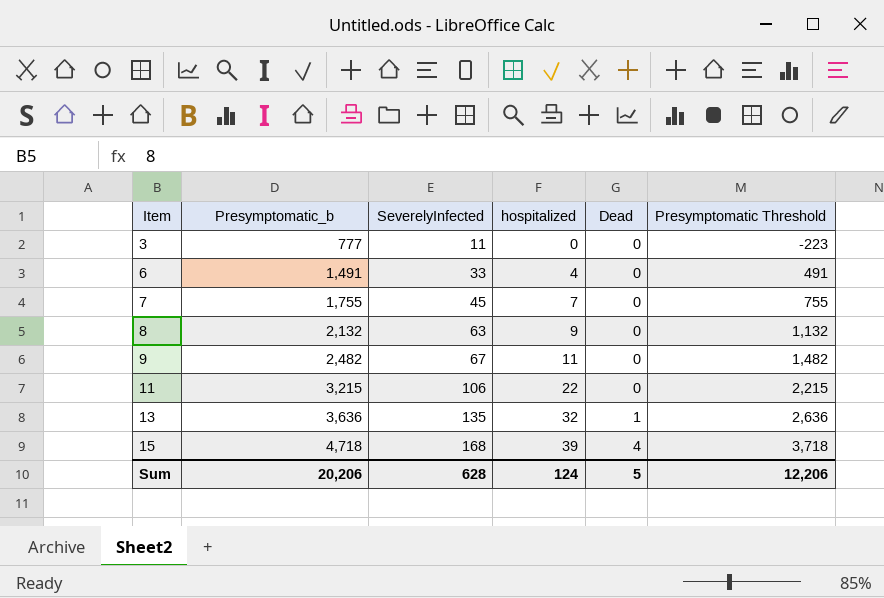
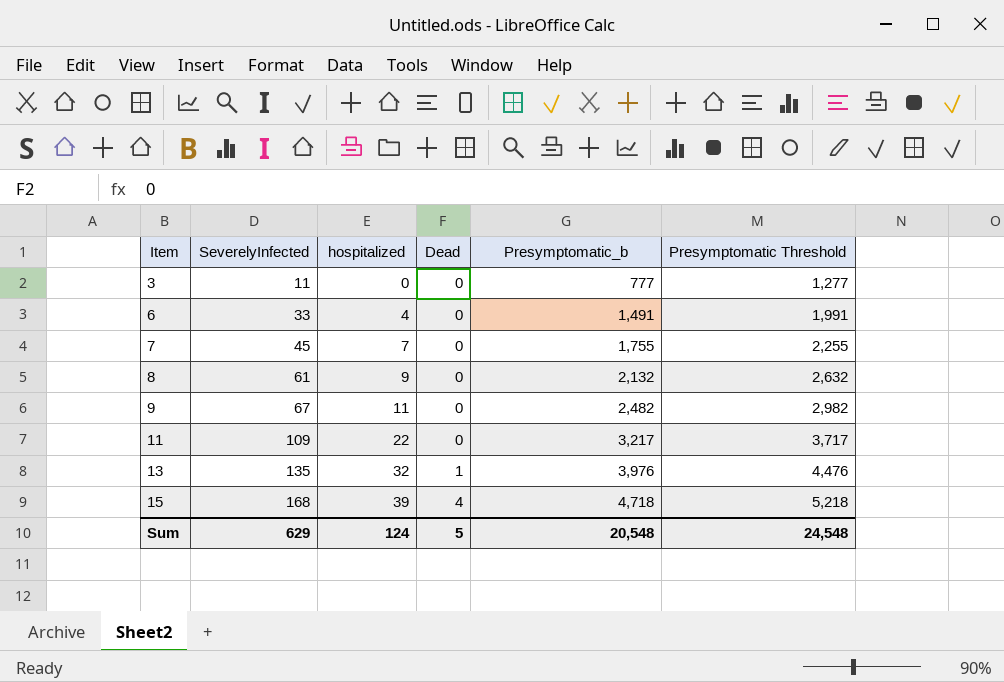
column Presymptomatic_b | position: 2 -> 5
column Presymptomatic Threshold | formula: [Presymptomatic_b] - 1000 -> [Presymptomatic_b] + 500
8 | SeverelyInfected: 63 -> 61
11 | SeverelyInfected: 106 -> 109
11 | Presymptomatic_b: 3,215 -> 3,217
13 | Presymptomatic_b: 3,636 -> 3,976
Sum | SeverelyInfected: 628 -> 629
Sum | Presymptomatic_b: 20,206 -> 20,548
Sum | Presymptomatic Threshold: 12,206 -> 24,548

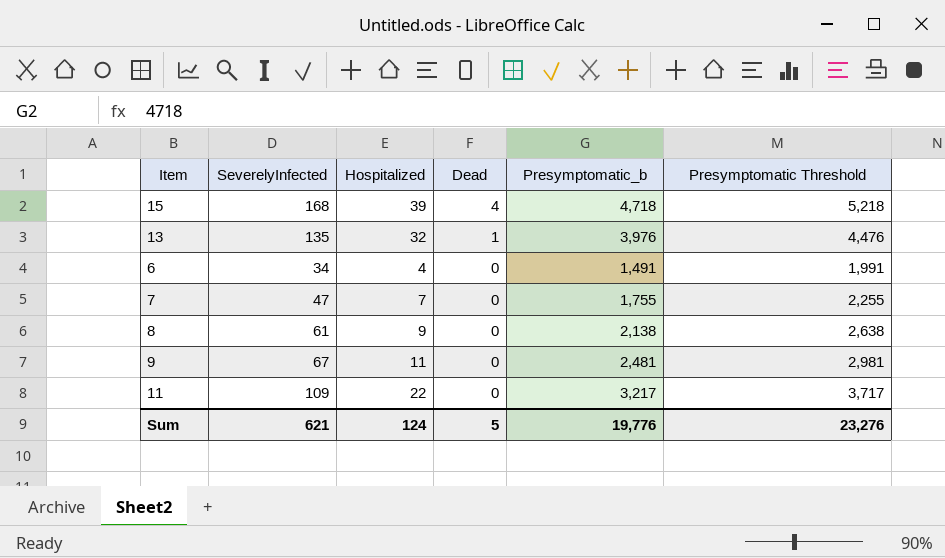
row order: Item ascending -> Dead descending
column name: hospitalized -> Hospitalized
row 3: 11 | 0 | 0 | 777 | 1,277 -> none
6 | SeverelyInfected: 33 -> 34
7 | SeverelyInfected: 45 -> 47
8 | Presymptomatic_b: 2,132 -> 2,138
8 | Presymptomatic Threshold: 2,632 -> 2,638
9 | Presymptomatic_b: 2,482 -> 2,481
9 | Presymptomatic Threshold: 2,982 -> 2,981
Sum | SeverelyInfected: 629 -> 621
Sum | Presymptomatic_b: 20,548 -> 19,776
Sum | Presymptomatic Threshold: 24,548 -> 23,276

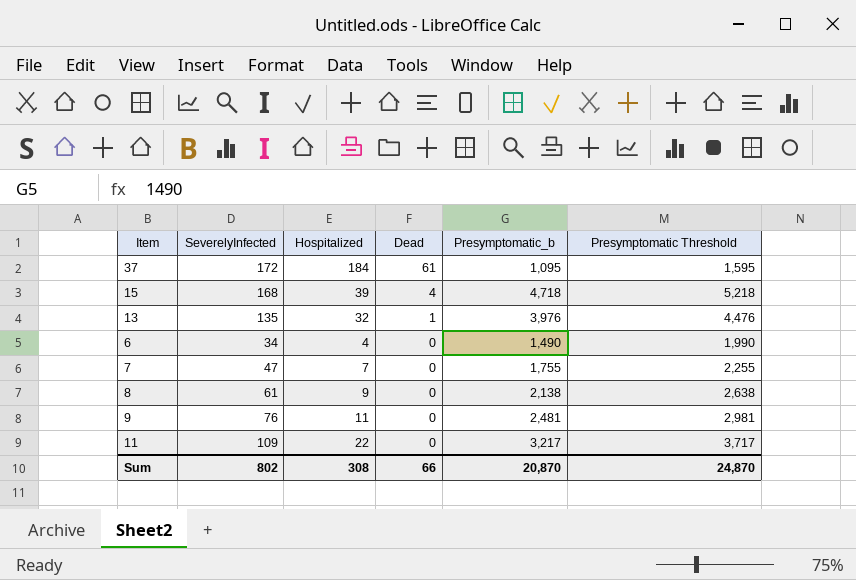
row 37: none -> 172 | 184 | 61 | 1,095 | 1,595
6 | Presymptomatic_b: 1,491 -> 1,490
6 | Presymptomatic Threshold: 1,991 -> 1,990
9 | SeverelyInfected: 67 -> 76
Sum | SeverelyInfected: 621 -> 802
Sum | Hospitalized: 124 -> 308
Sum | Dead: 5 -> 66
Sum | Presymptomatic_b: 19,776 -> 20,870
Sum | Presymptomatic Threshold: 23,276 -> 24,870

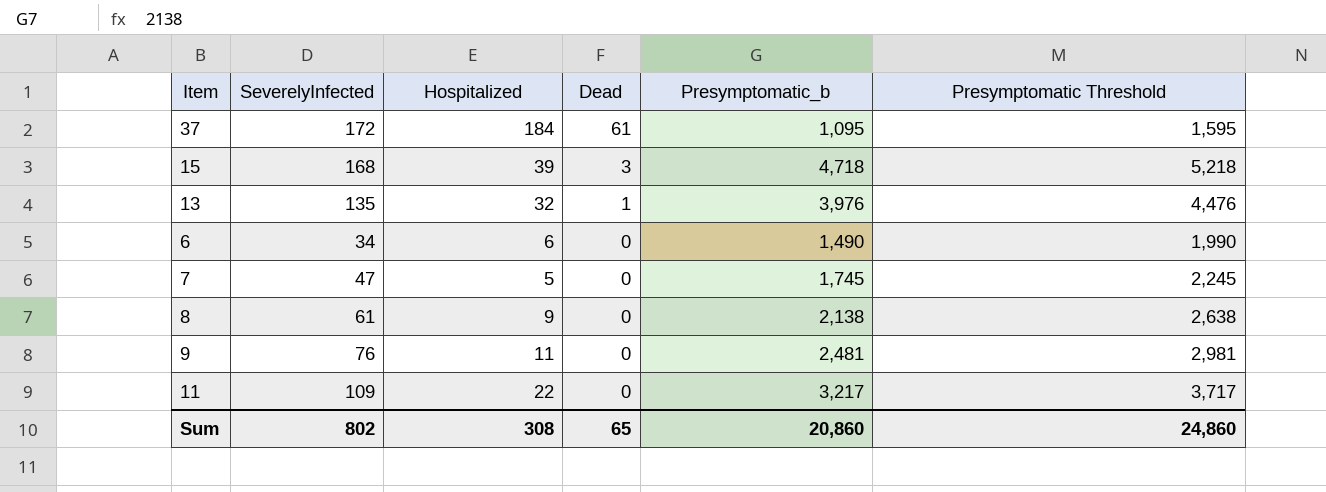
15 | Dead: 4 -> 3
6 | Hospitalized: 4 -> 6
7 | Hospitalized: 7 -> 5
7 | Presymptomatic_b: 1,755 -> 1,745
7 | Presymptomatic Threshold: 2,255 -> 2,245
Sum | Dead: 66 -> 65
Sum | Presymptomatic_b: 20,870 -> 20,860
Sum | Presymptomatic Threshold: 24,870 -> 24,860

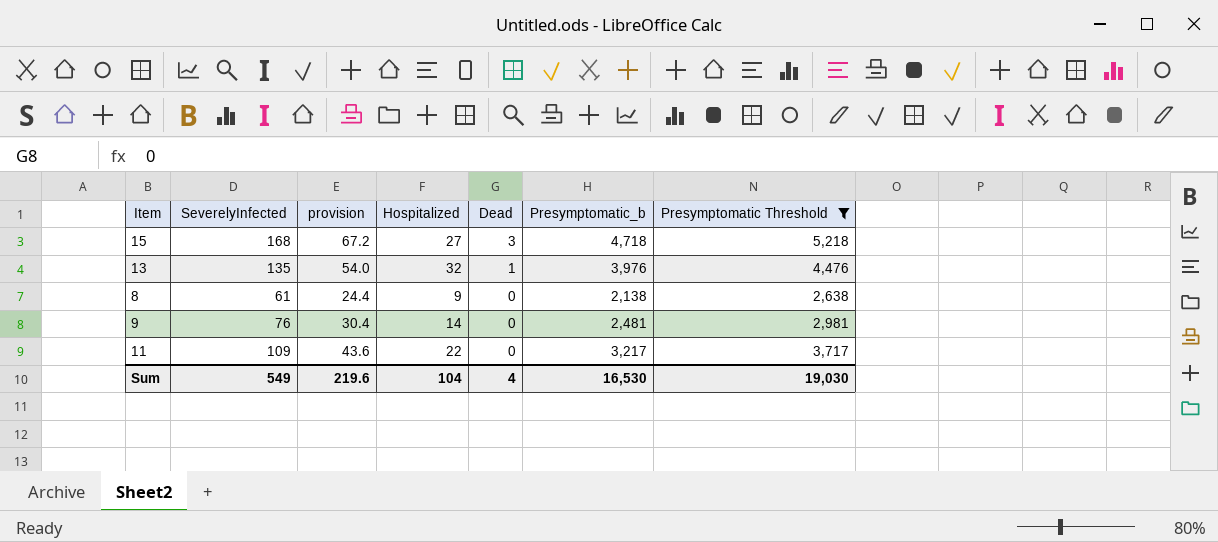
filter: none -> Presymptomatic Threshold >= 2,638
column provision | formula: none -> [SeverelyInfected] * 0.4
15 | Hospitalized: 39 -> 27
9 | Hospitalized: 11 -> 14
Sum | SeverelyInfected: 802 -> 549
Sum | Hospitalized: 308 -> 104
Sum | Dead: 65 -> 4
Sum | Presymptomatic_b: 20,860 -> 16,530
Sum | Presymptomatic Threshold: 24,860 -> 19,030

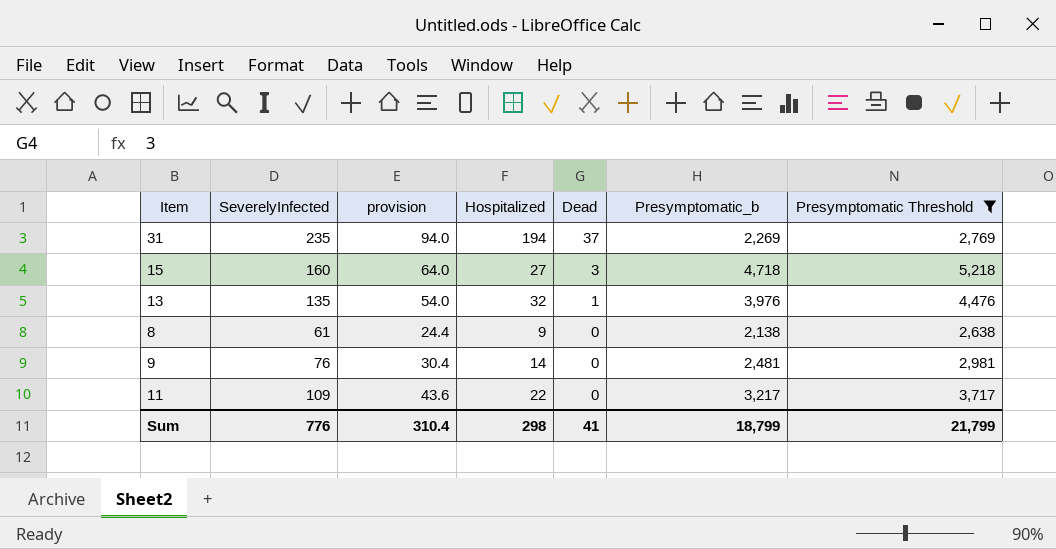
row 31: none -> 235 | 94.0 | 194 | 37 | 2,269 | 2,769
15 | SeverelyInfected: 168 -> 160
15 | provision: 67.2 -> 64.0
Sum | SeverelyInfected: 549 -> 776
Sum | provision: 219.6 -> 310.4
Sum | Hospitalized: 104 -> 298
Sum | Dead: 4 -> 41
Sum | Presymptomatic_b: 16,530 -> 18,799
Sum | Presymptomatic Threshold: 19,030 -> 21,799

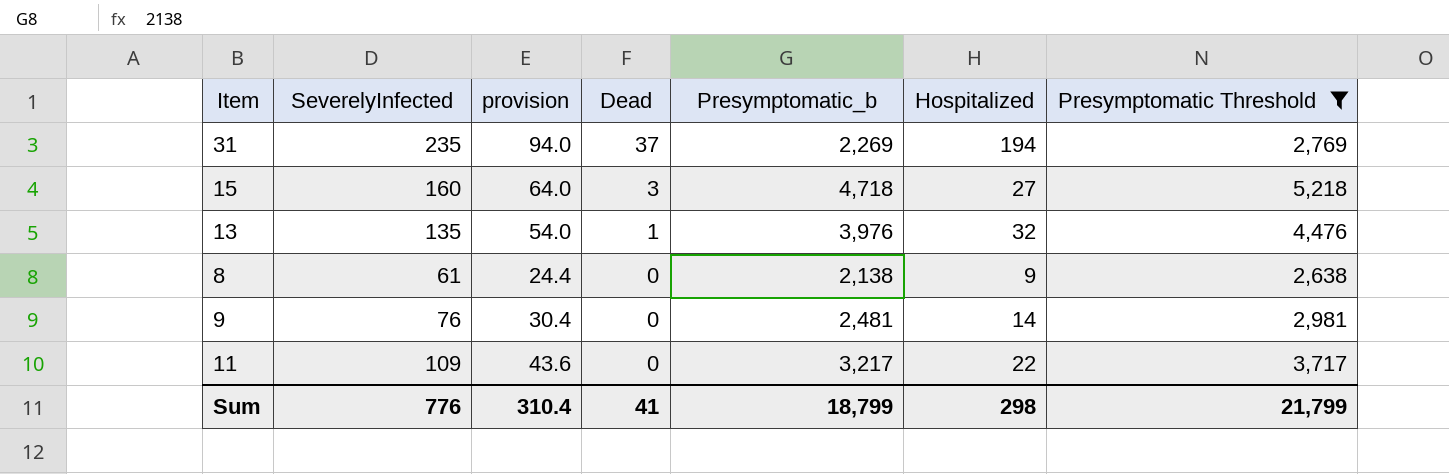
column Hospitalized | position: 4 -> 6

